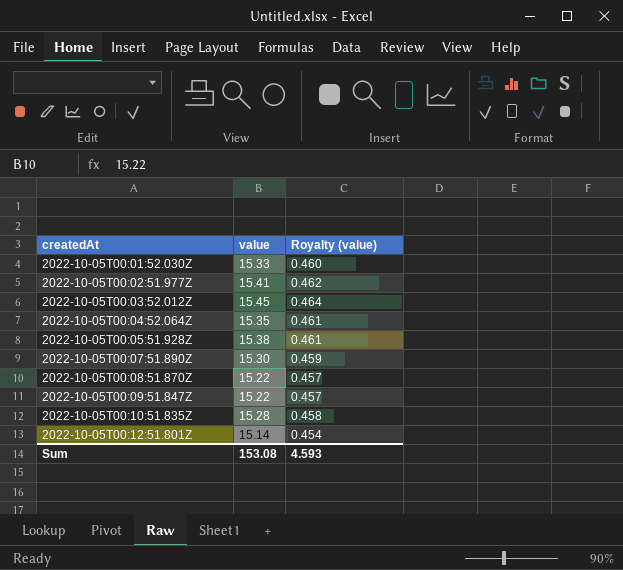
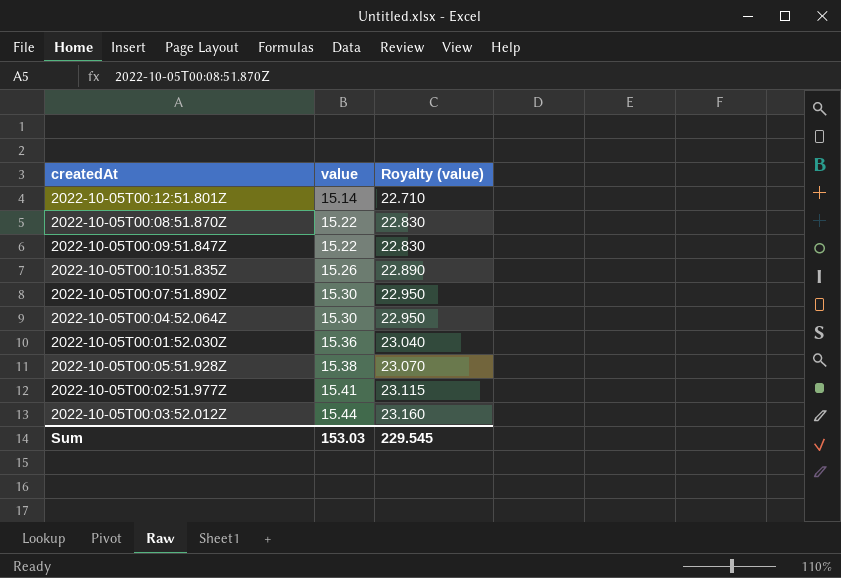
row order: createdAt ascending -> value ascending
column Royalty (value) | formula: [value] * 0.03 -> [value] * 1.5
2022-10-05T00:10:51.835Z | value: 15.28 -> 15.26
2022-10-05T00:04:52.064Z | value: 15.35 -> 15.30
2022-10-05T00:01:52.030Z | value: 15.33 -> 15.36
2022-10-05T00:03:52.012Z | value: 15.45 -> 15.44
Sum | value: 153.08 -> 153.03
Sum | Royalty (value): 4.593 -> 229.545

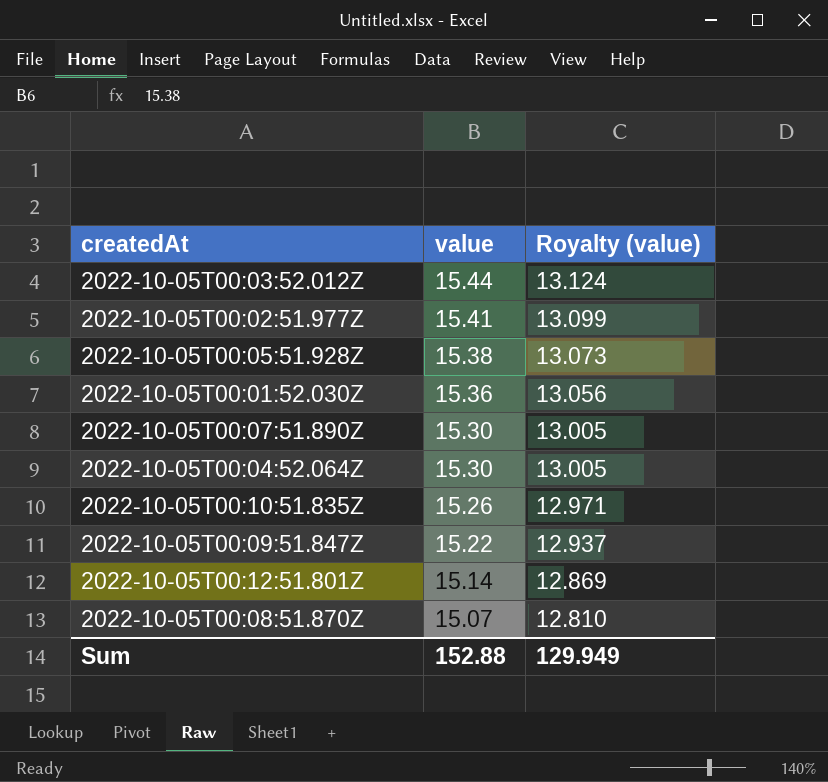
row order: value ascending -> value descending
column Royalty (value) | formula: [value] * 1.5 -> [value] * 0.85
2022-10-05T00:08:51.870Z | value: 15.22 -> 15.07
Sum | value: 153.03 -> 152.88
Sum | Royalty (value): 229.545 -> 129.949

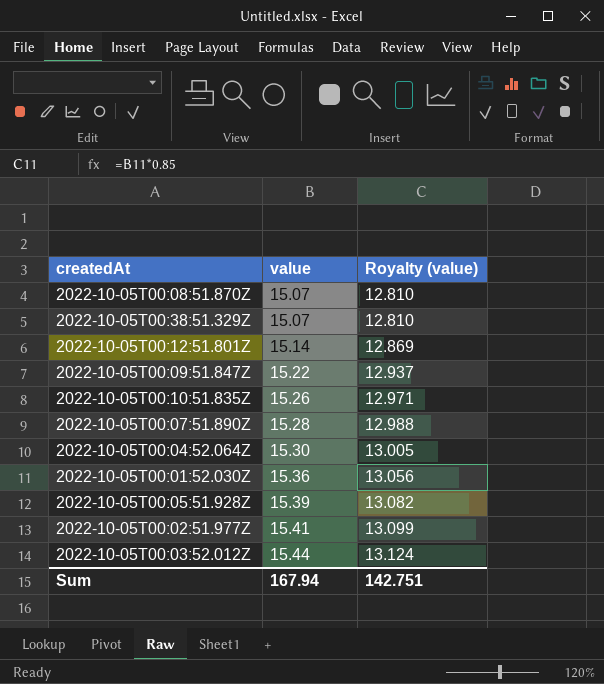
row order: value descending -> value ascending
row 2022-10-05T00:38:51.329Z: none -> 15.07 | 12.810
2022-10-05T00:07:51.890Z | value: 15.30 -> 15.28
2022-10-05T00:07:51.890Z | Royalty (value): 13.005 -> 12.988
2022-10-05T00:05:51.928Z | value: 15.38 -> 15.39
2022-10-05T00:05:51.928Z | Royalty (value): 13.073 -> 13.082
Sum | value: 152.88 -> 167.94
Sum | Royalty (value): 129.949 -> 142.751

